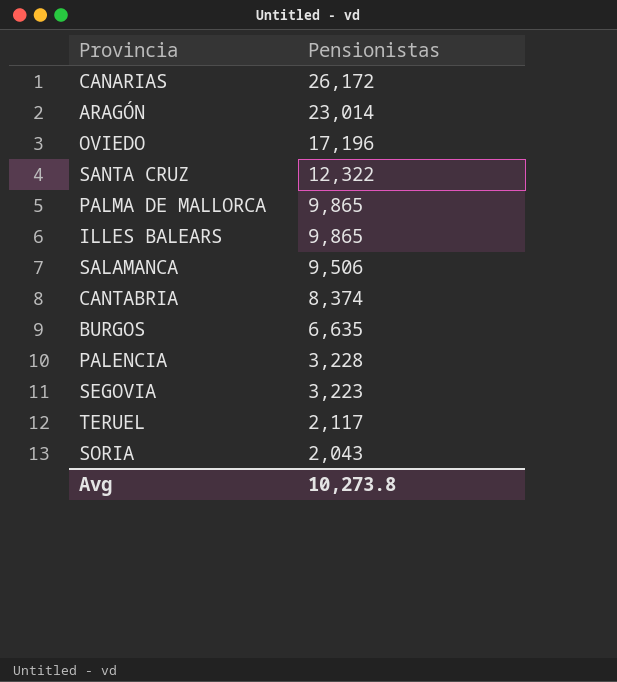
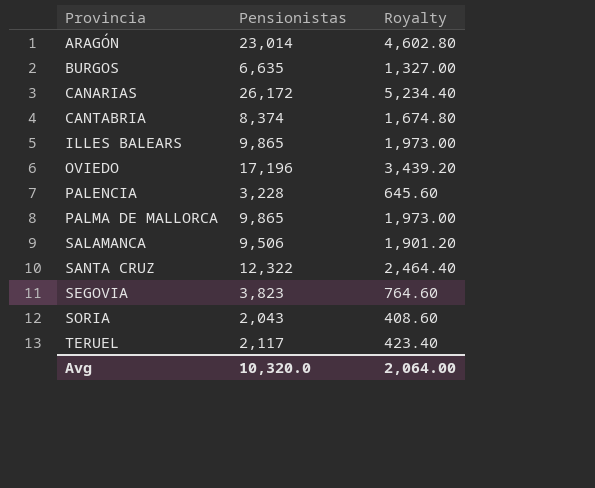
row order: Pensionistas descending -> Provincia ascending
column Royalty | formula: none -> [Pensionistas] * 0.2
SEGOVIA | Pensionistas: 3,223 -> 3,823
Avg | Pensionistas: 10,273.8 -> 10,320.0

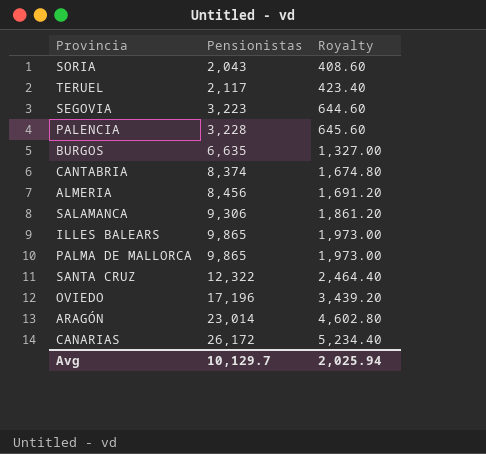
row order: Provincia ascending -> Pensionistas ascending
SEGOVIA | Pensionistas: 3,823 -> 3,223
SEGOVIA | Royalty: 764.60 -> 644.60
row ALMERIA: none -> 8,456 | 1,691.20
SALAMANCA | Pensionistas: 9,506 -> 9,306
SALAMANCA | Royalty: 1,901.20 -> 1,861.20
Avg | Pensionistas: 10,320.0 -> 10,129.7
Avg | Royalty: 2,064.00 -> 2,025.94

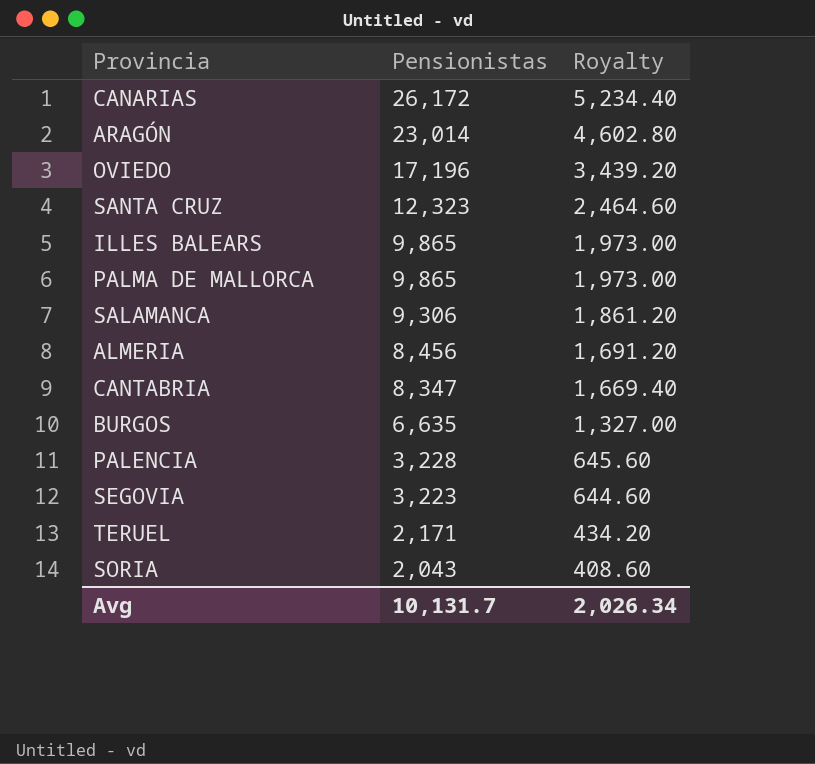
row order: Pensionistas ascending -> Pensionistas descending
SANTA CRUZ | Pensionistas: 12,322 -> 12,323
SANTA CRUZ | Royalty: 2,464.40 -> 2,464.60
CANTABRIA | Pensionistas: 8,374 -> 8,347
CANTABRIA | Royalty: 1,674.80 -> 1,669.40
TERUEL | Pensionistas: 2,117 -> 2,171
TERUEL | Royalty: 423.40 -> 434.20
Avg | Pensionistas: 10,129.7 -> 10,131.7
Avg | Royalty: 2,025.94 -> 2,026.34

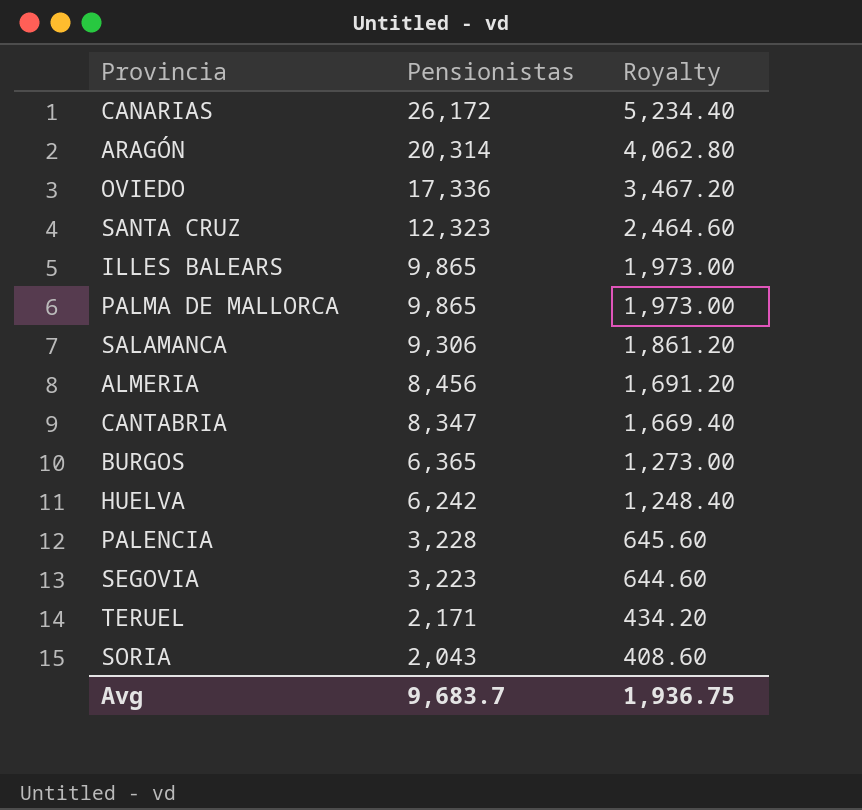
ARAGÓN | Pensionistas: 23,014 -> 20,314
ARAGÓN | Royalty: 4,602.80 -> 4,062.80
OVIEDO | Pensionistas: 17,196 -> 17,336
OVIEDO | Royalty: 3,439.20 -> 3,467.20
BURGOS | Pensionistas: 6,635 -> 6,365
BURGOS | Royalty: 1,327.00 -> 1,273.00
row HUELVA: none -> 6,242 | 1,248.40
Avg | Pensionistas: 10,131.7 -> 9,683.7
Avg | Royalty: 2,026.34 -> 1,936.75

